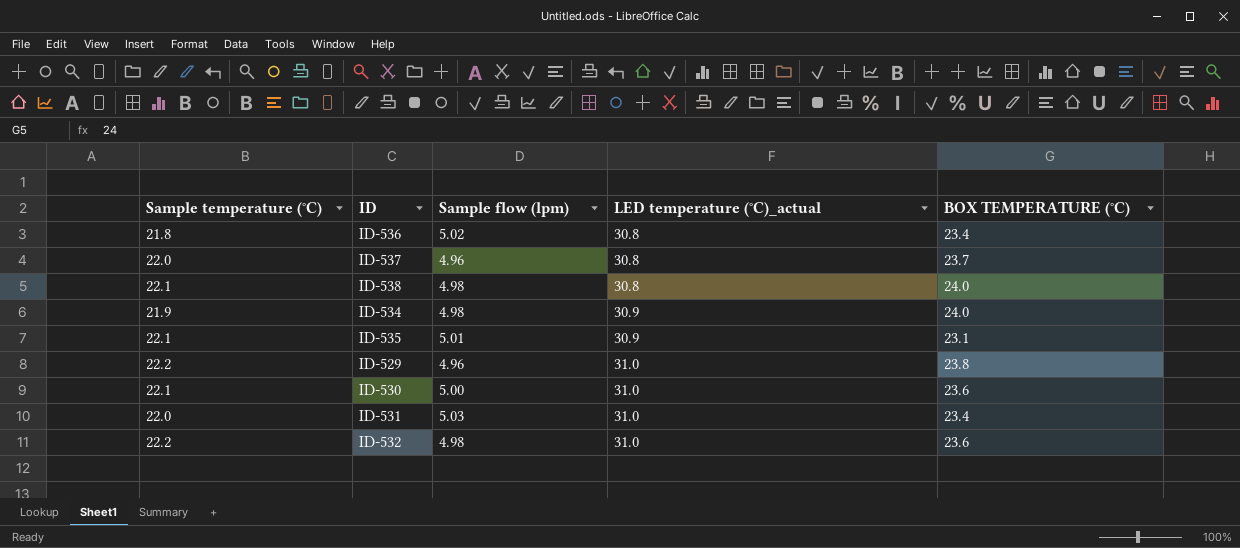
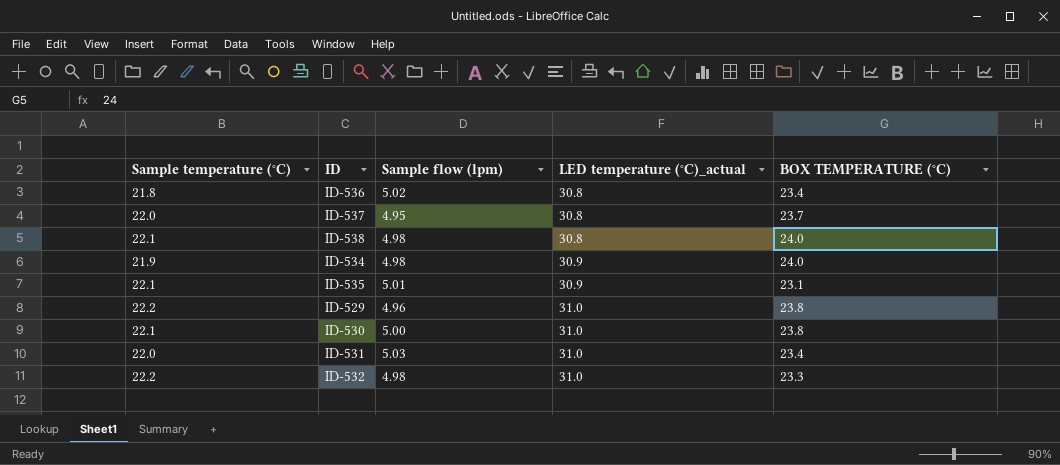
ID-537 | Sample flow (lpm): 4.96 -> 4.95
ID-530 | BOX TEMPERATURE (°C): 23.6 -> 23.8
ID-532 | BOX TEMPERATURE (°C): 23.6 -> 23.3

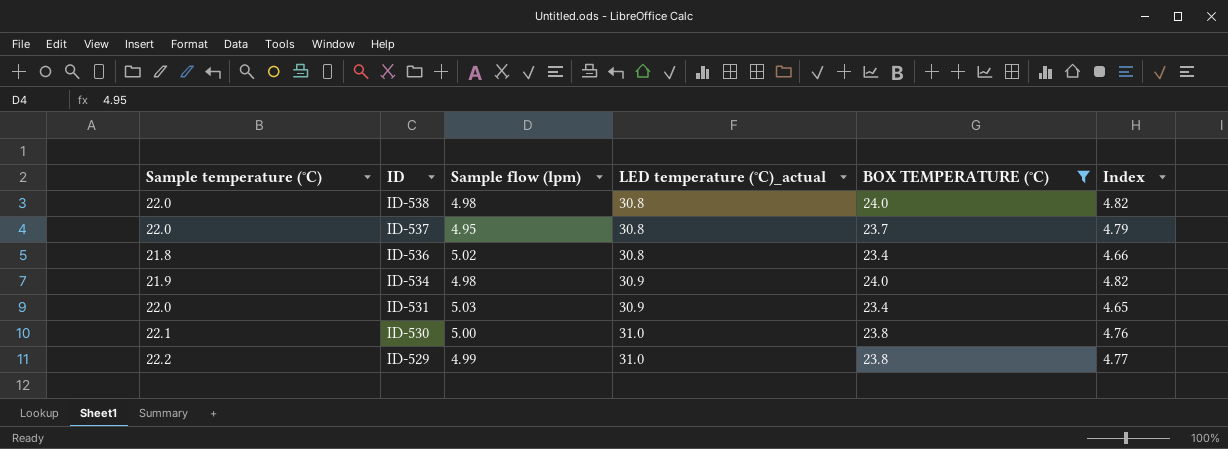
filter: none -> BOX TEMPERATURE (°C) >= 23.4
row order: LED temperature (°C)_actual ascending -> ID descending
column Index | formula: none -> [BOX TEMPERATURE (°C)] / [Sample flow (lpm)]
ID-538 | Sample temperature (°C): 22.1 -> 22.0
ID-531 | LED temperature (°C)_actual: 31.0 -> 30.9
ID-529 | Sample flow (lpm): 4.96 -> 4.99

